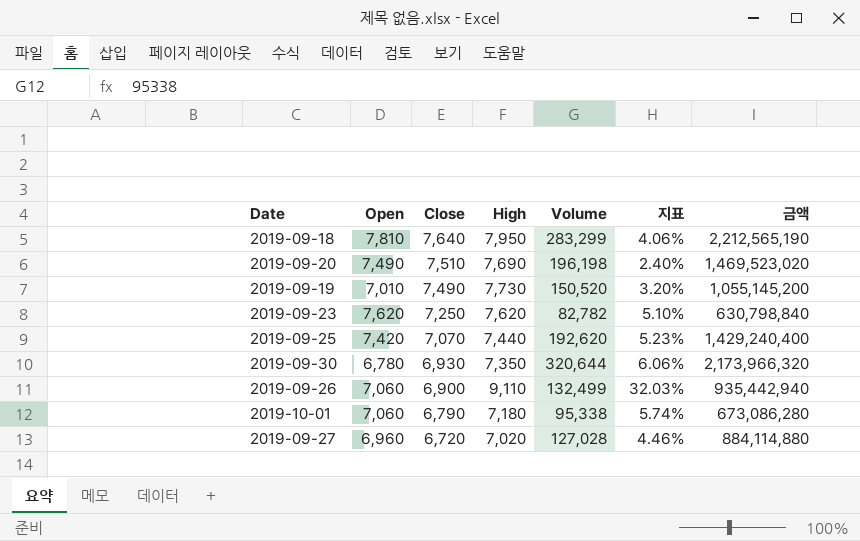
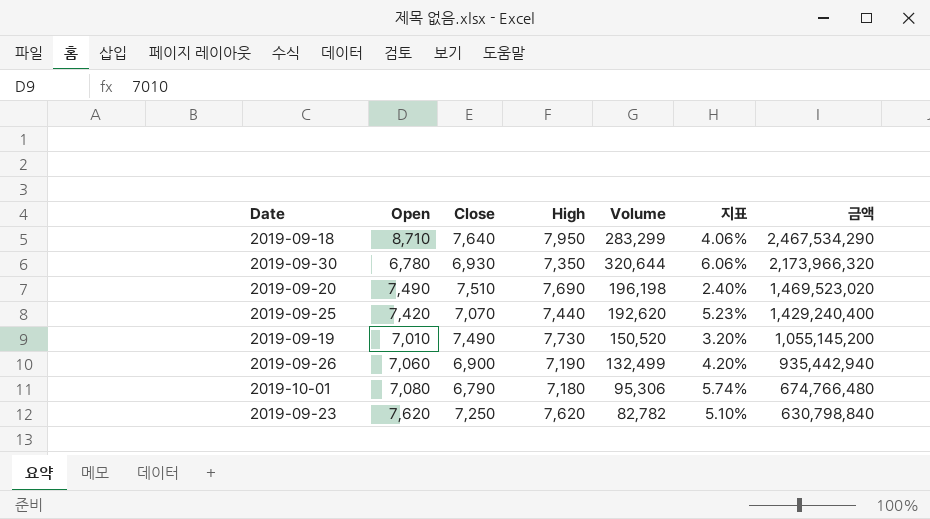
row order: Close descending -> 금액 descending
row 2019-09-27: 6,960 | 6,720 | 7,020 | 127,028 | 4.46% | 884,114,880 -> none
2019-09-18 | Open: 7,810 -> 8,710
2019-09-18 | 금액: 2,212,565,190 -> 2,467,534,290
2019-09-26 | High: 9,110 -> 7,190
2019-09-26 | 지표: 32.03% -> 4.20%
2019-10-01 | Open: 7,060 -> 7,080
2019-10-01 | Volume: 95,338 -> 95,306
2019-10-01 | 금액: 673,086,280 -> 674,766,480

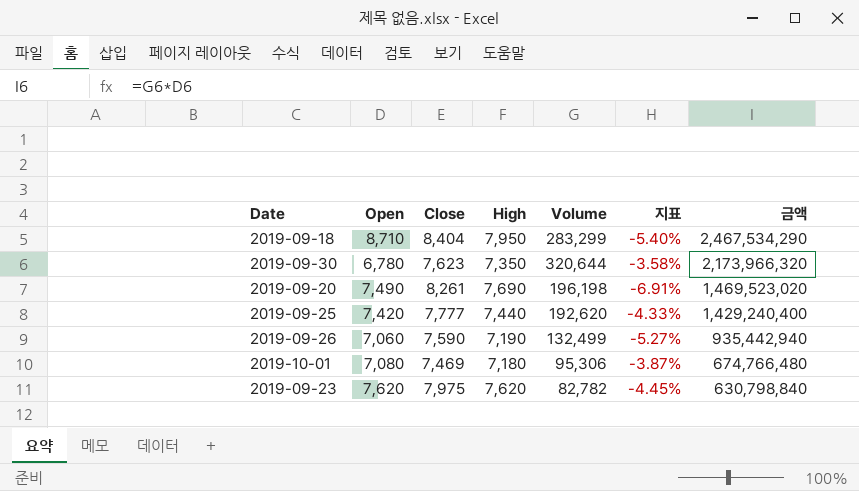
row 2019-09-19: 7,010 | 7,490 | 7,730 | 150,520 | 3.20% | 1,055,145,200 -> none
2019-09-18 | Close: 7,640 -> 8,404
2019-09-18 | 지표: 4.06% -> -5.40%
2019-09-30 | Close: 6,930 -> 7,623
2019-09-30 | 지표: 6.06% -> -3.58%
2019-09-20 | Close: 7,510 -> 8,261
2019-09-20 | 지표: 2.40% -> -6.91%
2019-09-25 | Close: 7,070 -> 7,777
2019-09-25 | 지표: 5.23% -> -4.33%
2019-09-26 | Close: 6,900 -> 7,590
2019-09-26 | 지표: 4.20% -> -5.27%
2019-10-01 | Close: 6,790 -> 7,469
2019-10-01 | 지표: 5.74% -> -3.87%
2019-09-23 | Close: 7,250 -> 7,975
2019-09-23 | 지표: 5.10% -> -4.45%

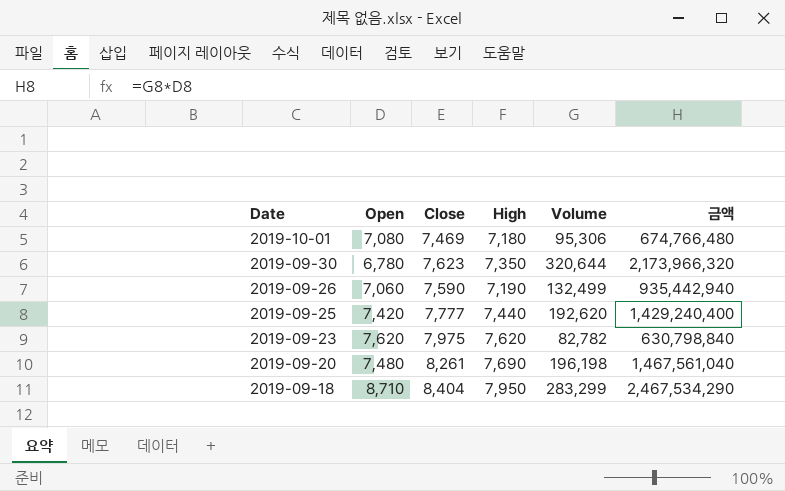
row order: 금액 descending -> Date descending
column 지표 | formula: ([High] - [Close]) / [Close] -> none
2019-09-20 | Open: 7,490 -> 7,480
2019-09-20 | 금액: 1,469,523,020 -> 1,467,561,040

